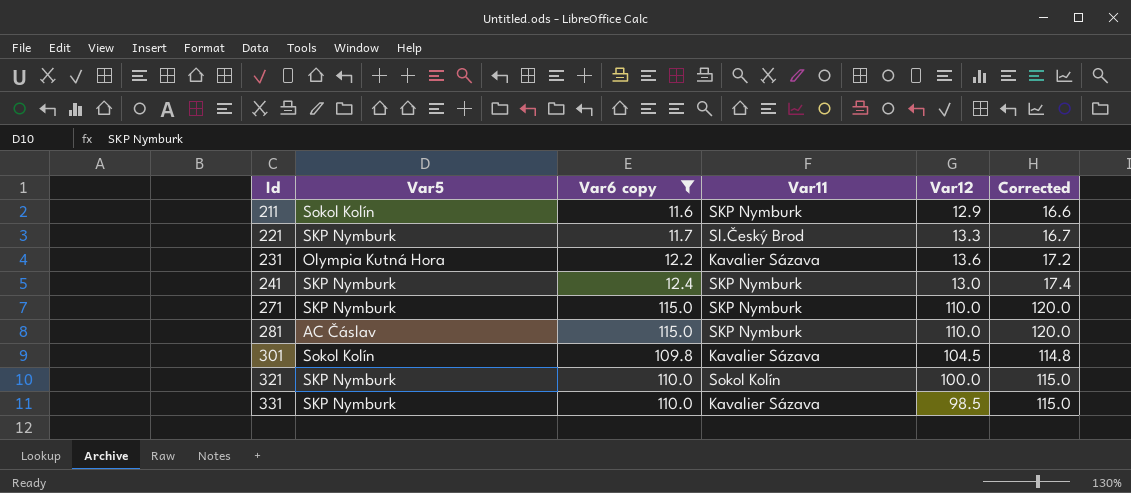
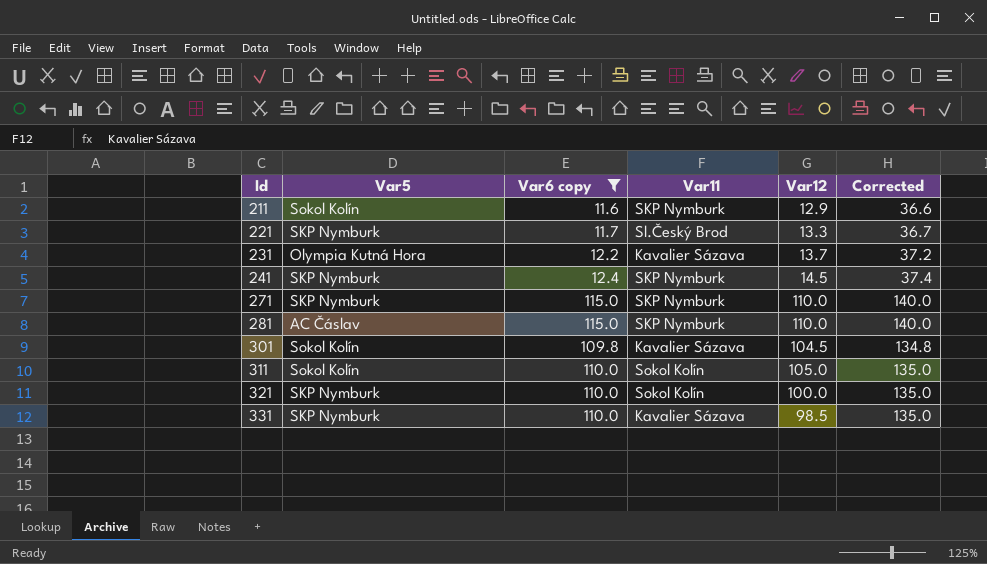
column Corrected | formula: [Var6 copy] + 5 -> [Var6 copy] + 25
231 | Var12: 13.6 -> 13.7
241 | Var12: 13.0 -> 14.5
row 311: none -> Sokol Kolín | 110.0 | Sokol Kolín | 105.0 | 135.0

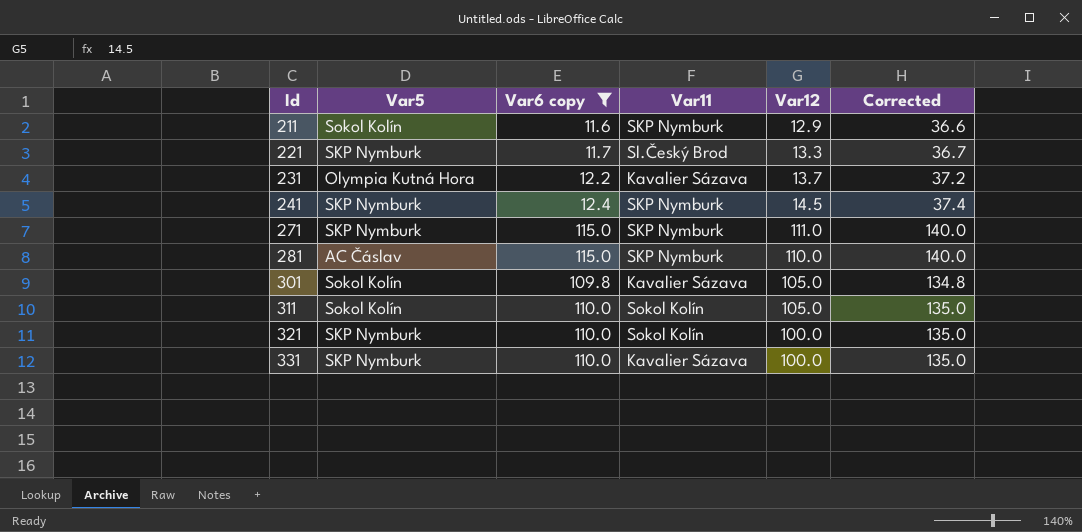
271 | Var12: 110.0 -> 111.0
301 | Var12: 104.5 -> 105.0
331 | Var12: 98.5 -> 100.0

